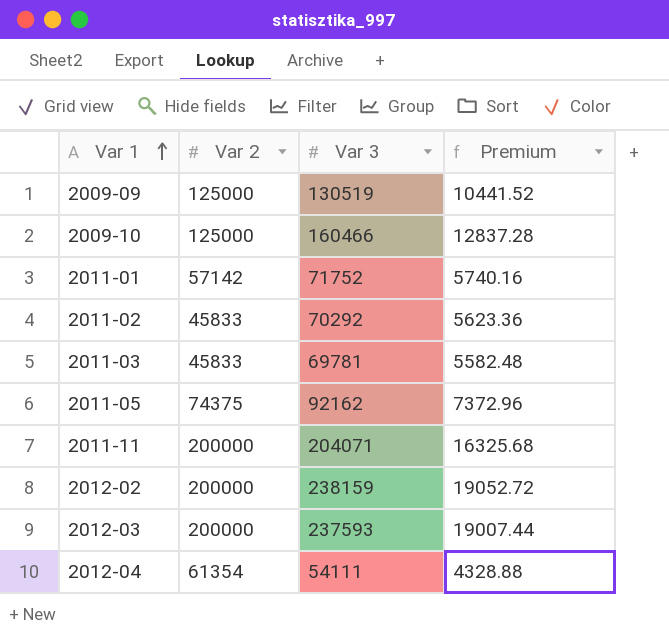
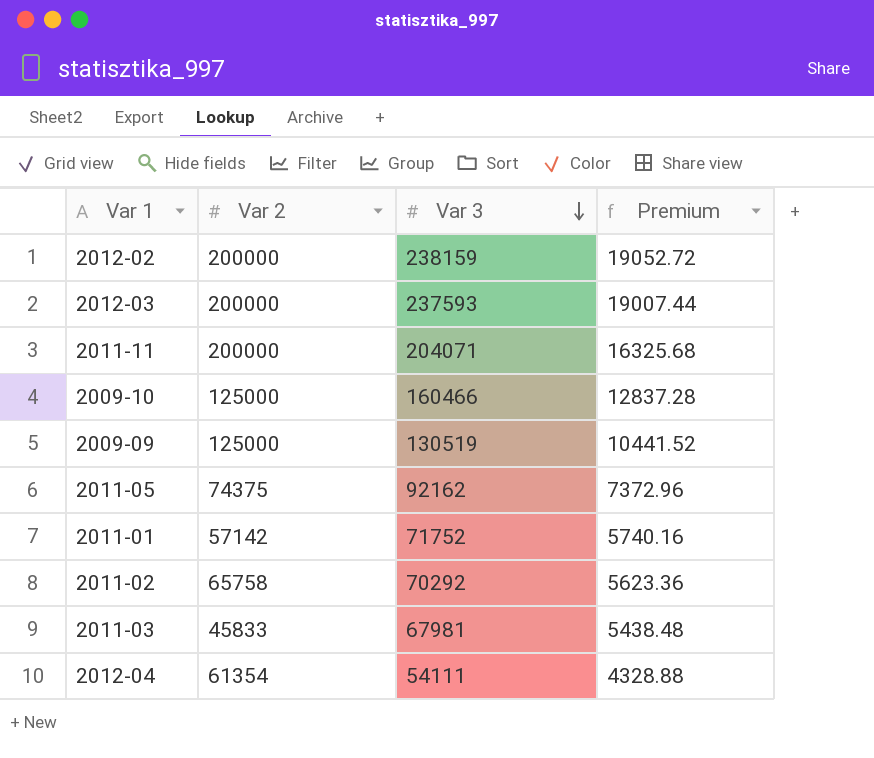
row order: Var 1 ascending -> Var 3 descending
2011-02 | Var 2: 45833 -> 65758
2011-03 | Var 3: 69781 -> 67981
2011-03 | Premium: 5582.48 -> 5438.48

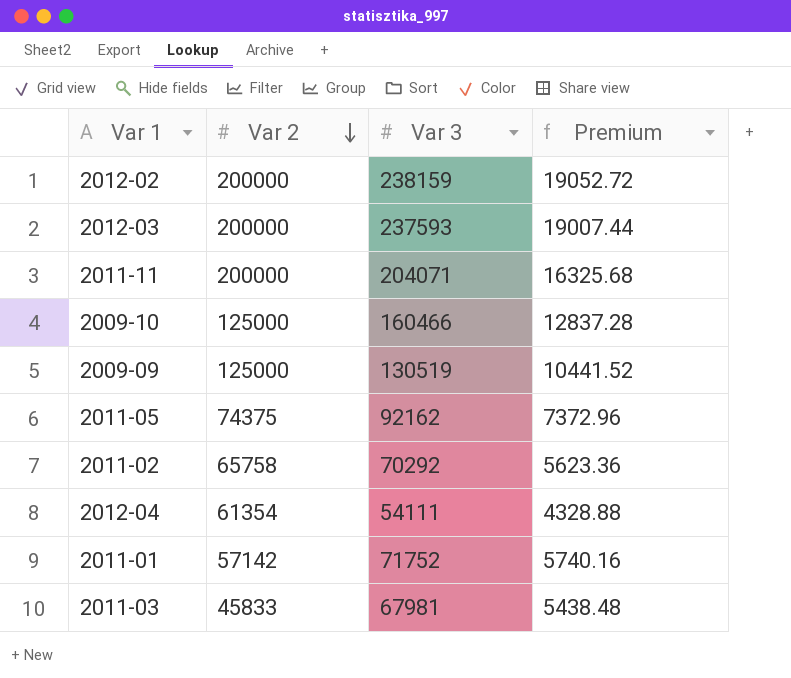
row order: Var 3 descending -> Var 2 descending

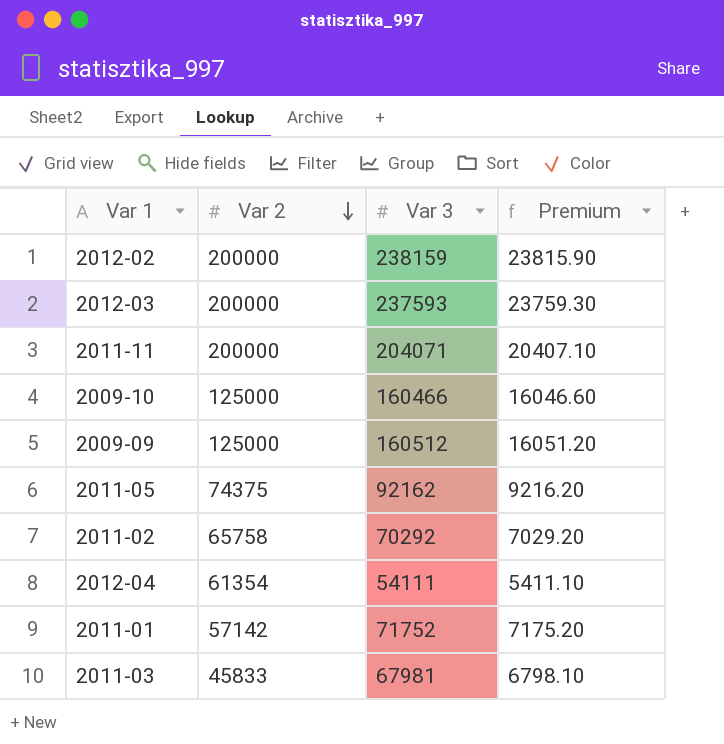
column Premium | formula: [Var 3] * 0.08 -> [Var 3] * 0.1
2009-09 | Var 3: 130519 -> 160512

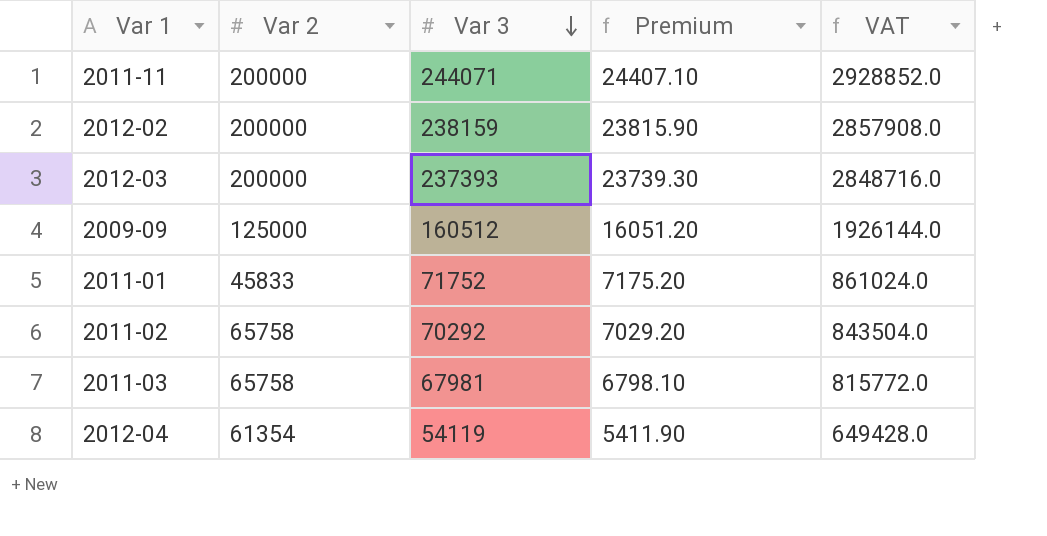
row order: Var 2 descending -> Var 3 descending
column VAT | formula: none -> [Var 3] * 12
row 2009-10: 125000 | 160466 | 16046.60 -> none
row 2011-05: 74375 | 92162 | 9216.20 -> none
2011-11 | Var 3: 204071 -> 244071
2011-11 | Premium: 20407.10 -> 24407.10
2012-03 | Var 3: 237593 -> 237393
2012-03 | Premium: 23759.30 -> 23739.30
2011-01 | Var 2: 57142 -> 45833
2011-03 | Var 2: 45833 -> 65758
2012-04 | Var 3: 54111 -> 54119
2012-04 | Premium: 5411.10 -> 5411.90

